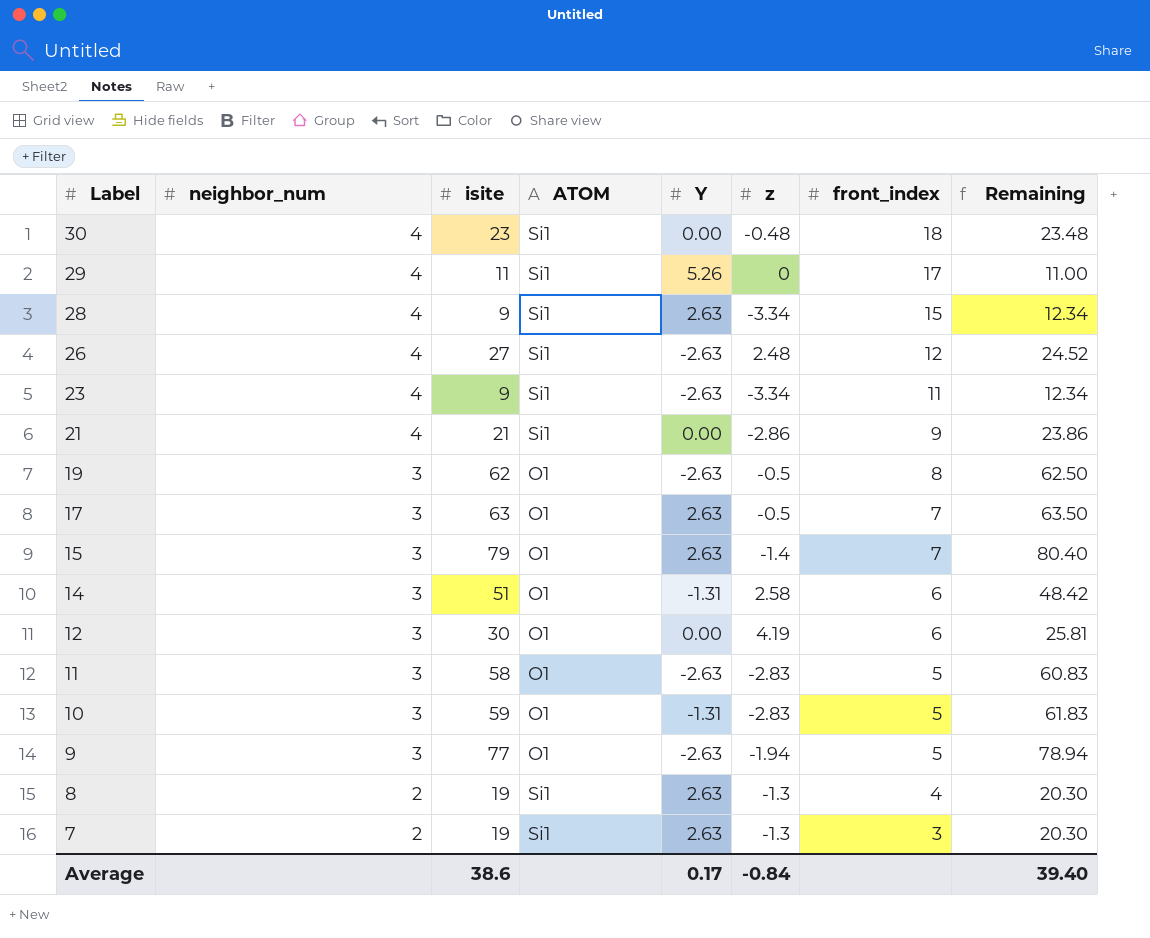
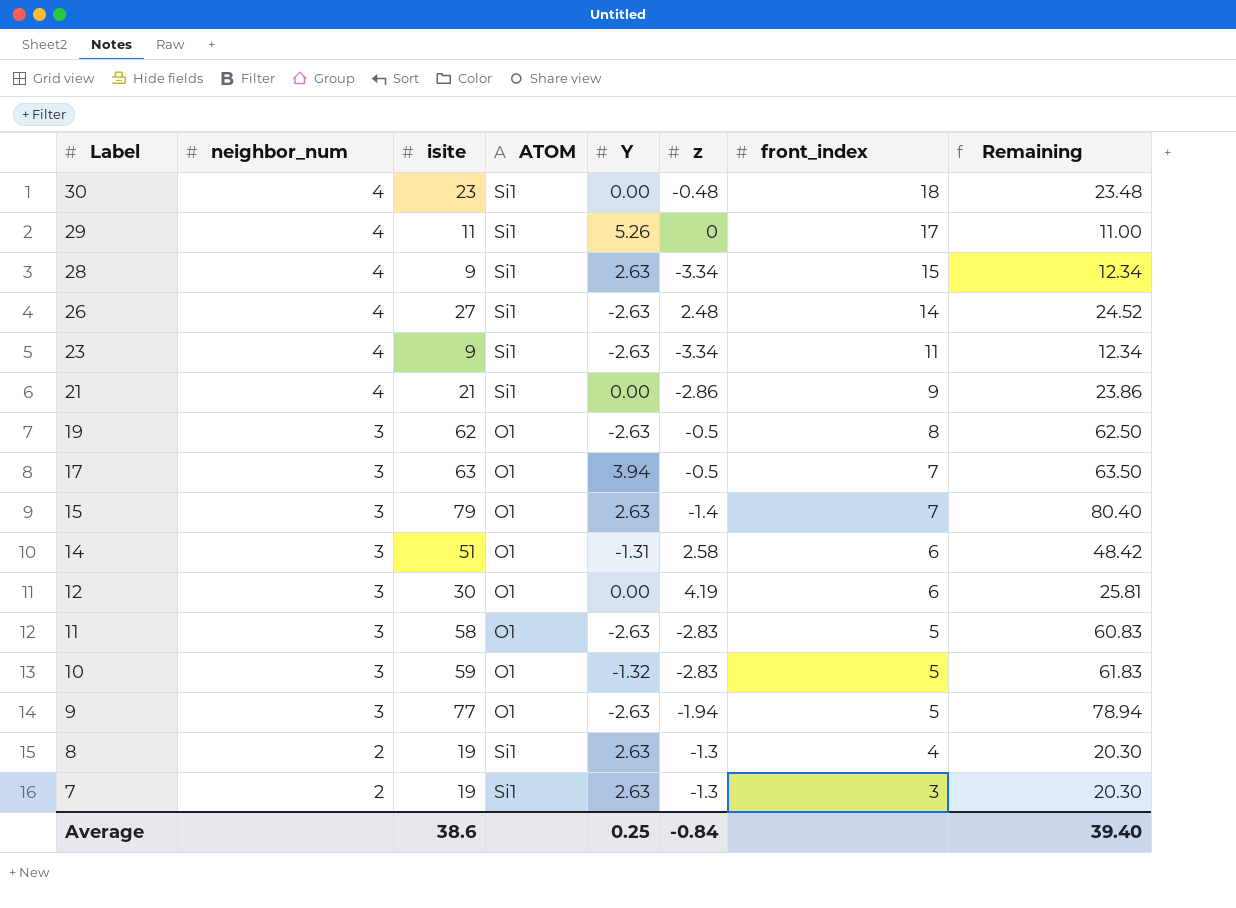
26 | front_index: 12 -> 14
17 | Y: 2.63 -> 3.94
10 | Y: -1.31 -> -1.32
Average | Y: 0.17 -> 0.25

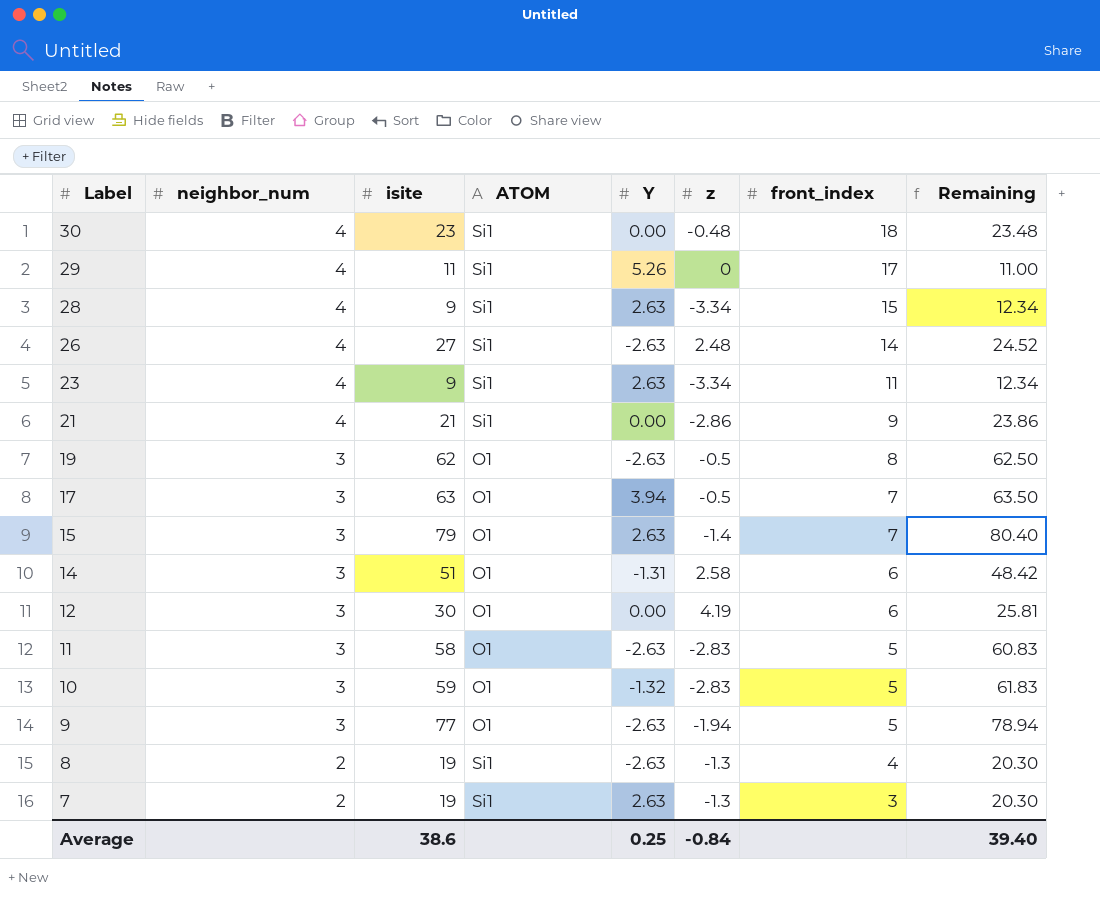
23 | Y: -2.63 -> 2.63
8 | Y: 2.63 -> -2.63

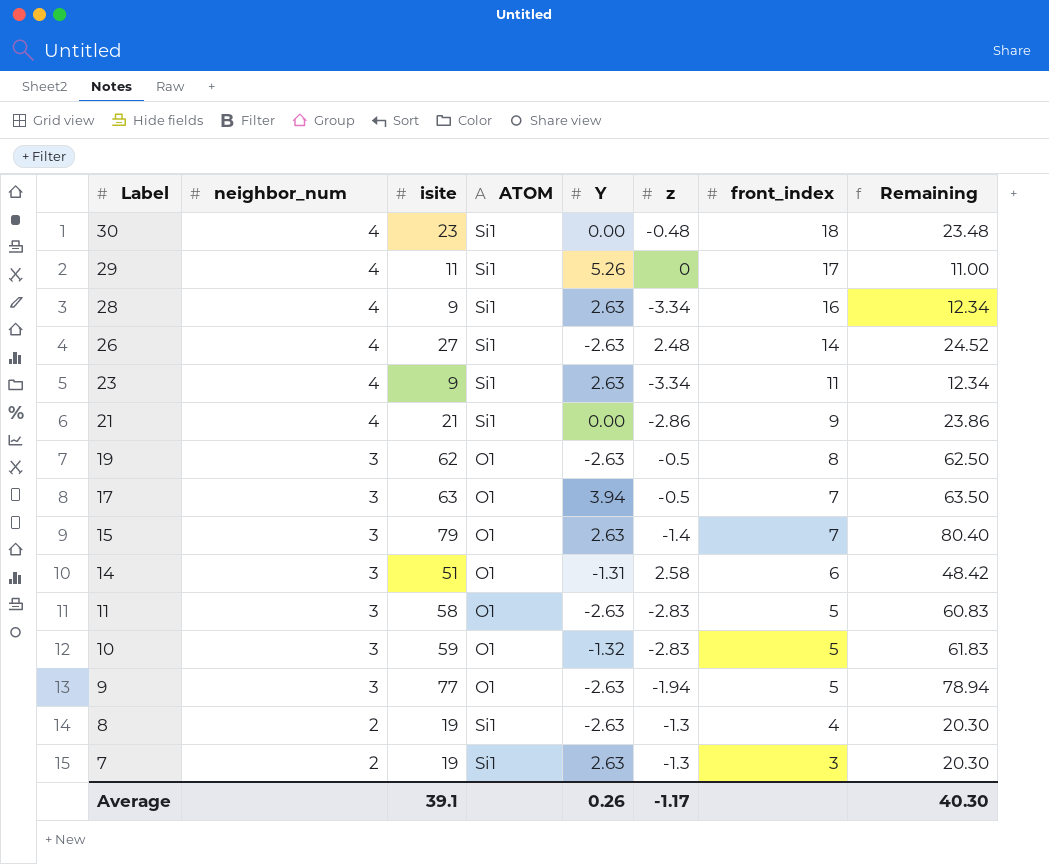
row 12: 3 | 30 | O1 | 0.00 | 4.19 | 6 | 25.81 -> none
28 | front_index: 15 -> 16
Average | isite: 38.6 -> 39.1
Average | Y: 0.25 -> 0.26
Average | z: -0.84 -> -1.17
Average | Remaining: 39.40 -> 40.30

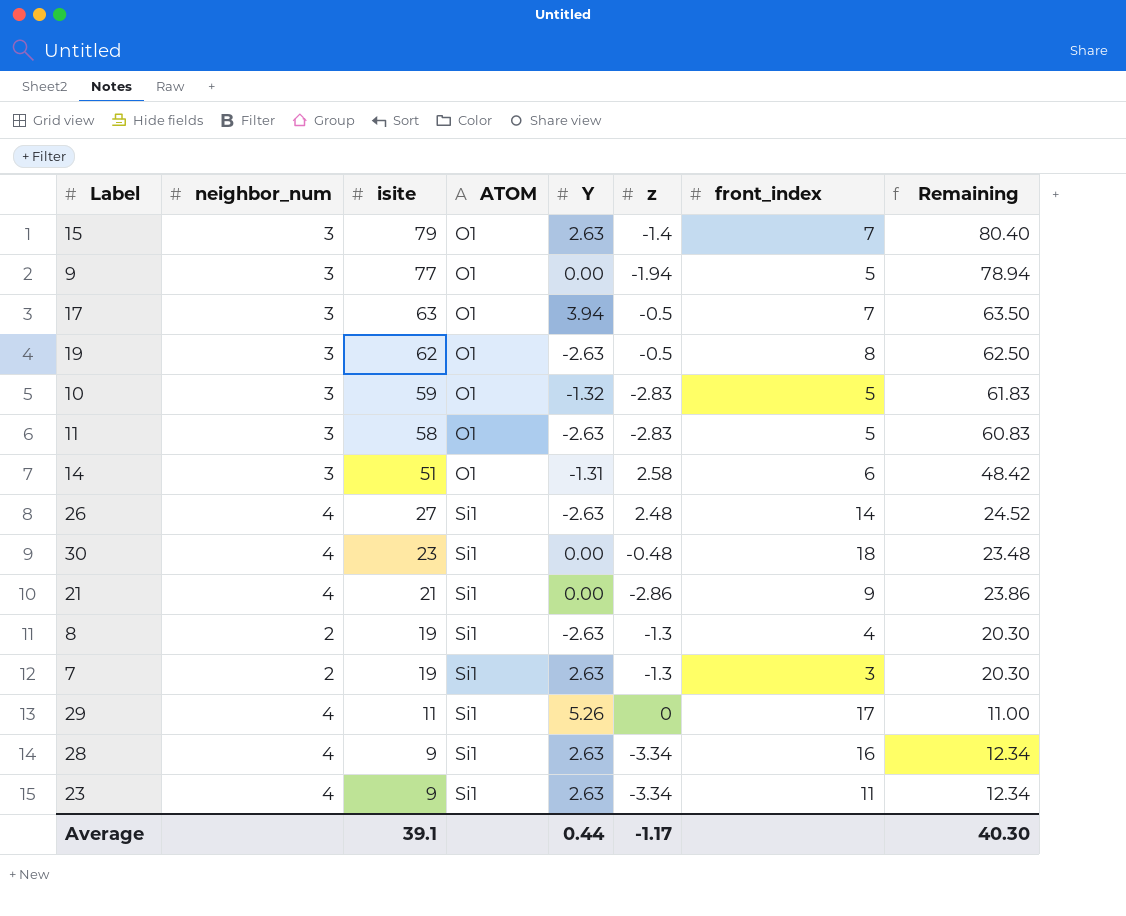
row order: Label descending -> isite descending
9 | Y: -2.63 -> 0.00
Average | Y: 0.26 -> 0.44

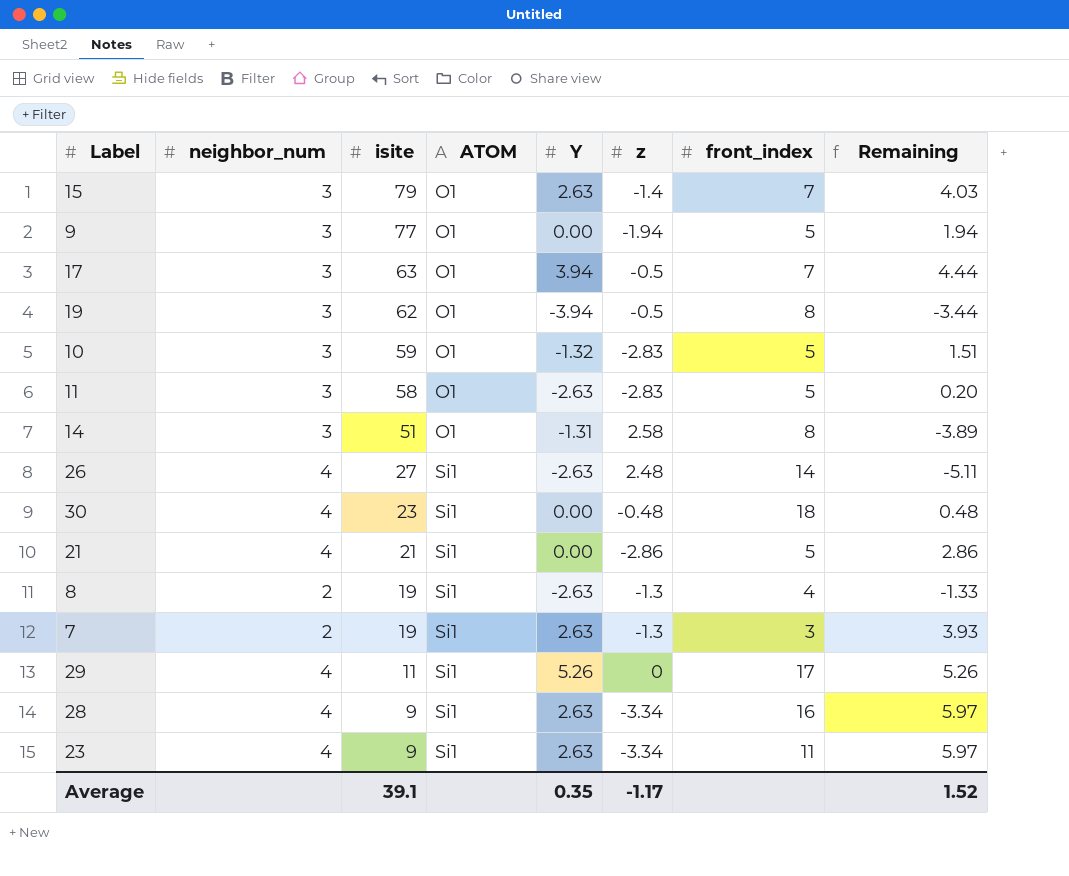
column Remaining | formula: [isite] - [z] -> [Y] - [z]
19 | Y: -2.63 -> -3.94
14 | front_index: 6 -> 8
21 | front_index: 9 -> 5
Average | Y: 0.44 -> 0.35
Average | Remaining: 40.30 -> 1.52

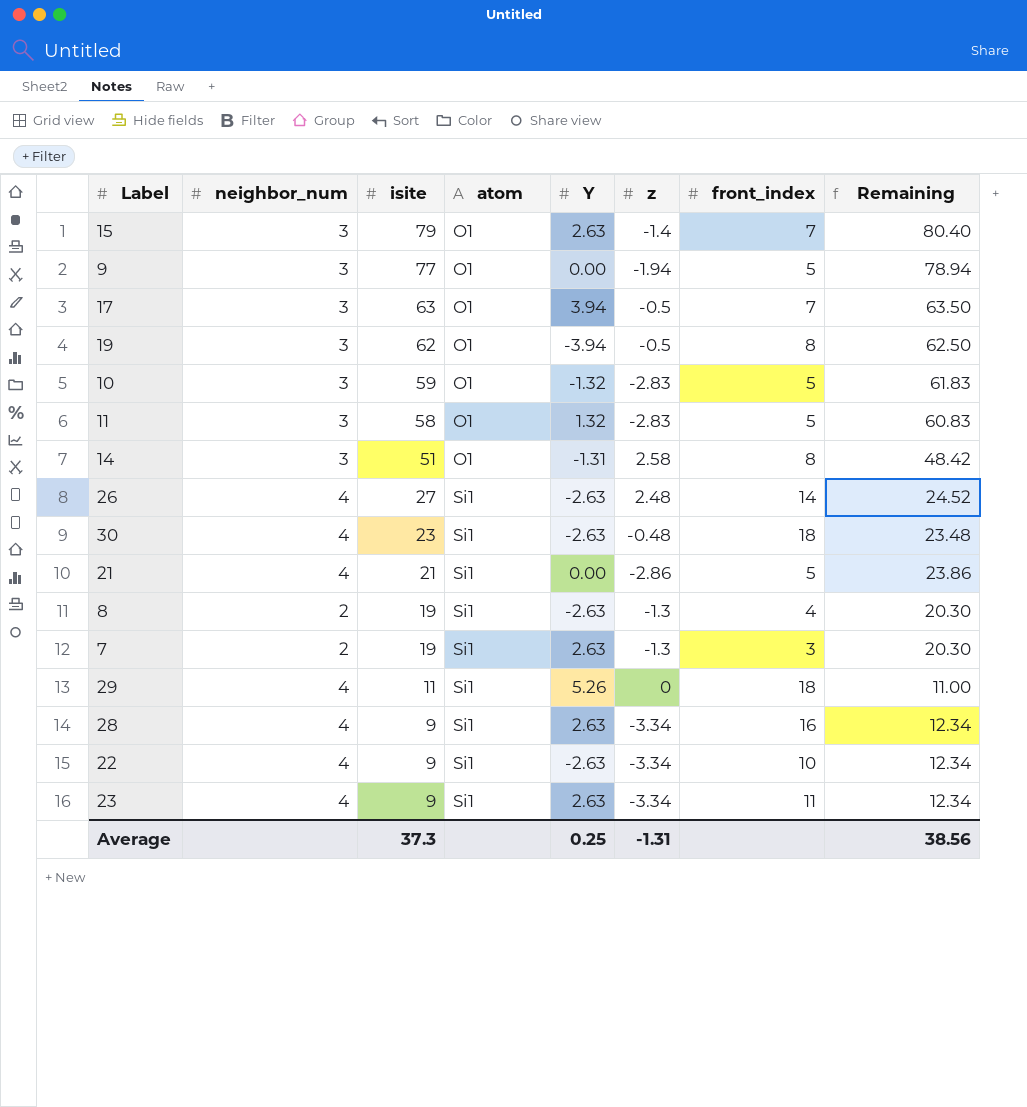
column name: ATOM -> atom
column Remaining | formula: [Y] - [z] -> [isite] - [z]
11 | Y: -2.63 -> 1.32
30 | Y: 0.00 -> -2.63
29 | front_index: 17 -> 18
row 22: none -> 4 | 9 | Si1 | -2.63 | -3.34 | 10 | 12.34
Average | isite: 39.1 -> 37.3
Average | Y: 0.35 -> 0.25
Average | z: -1.17 -> -1.31
Average | Remaining: 1.52 -> 38.56

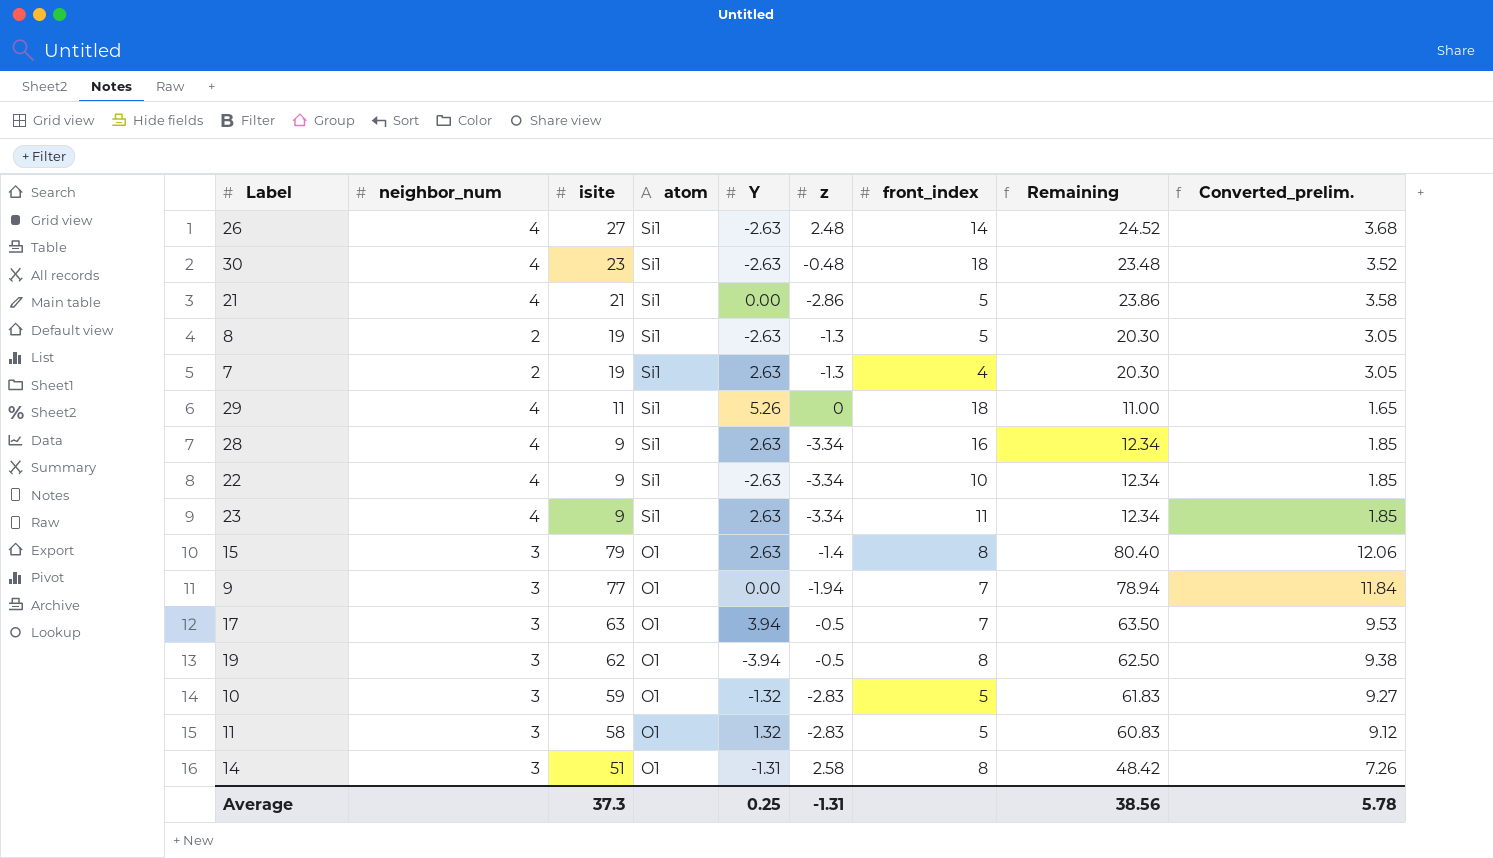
row order: isite descending -> atom descending
column Converted_prelim. | formula: none -> [Remaining] * 0.15
8 | front_index: 4 -> 5
7 | front_index: 3 -> 4
15 | front_index: 7 -> 8
9 | front_index: 5 -> 7

